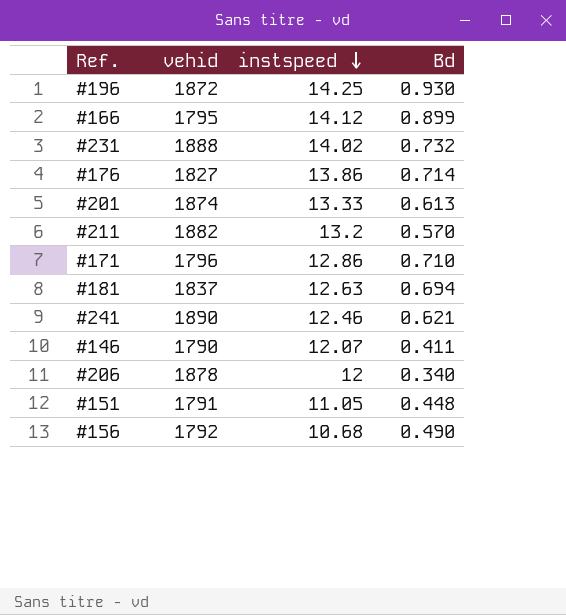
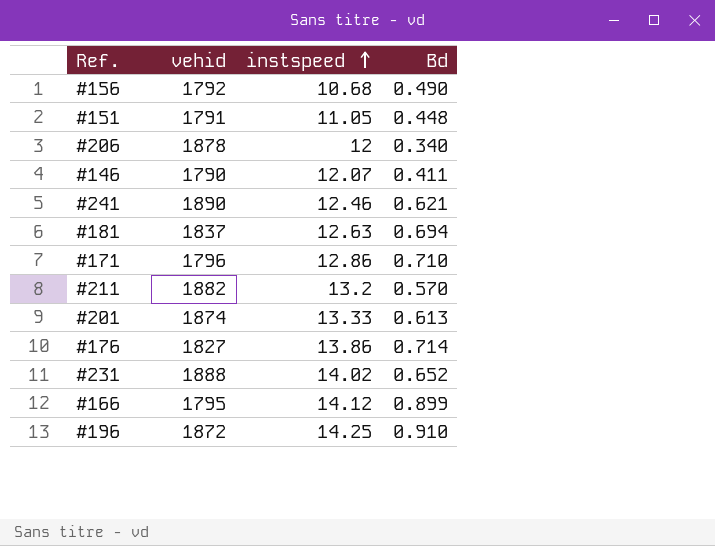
row order: instspeed descending -> instspeed ascending
#231 | Bd: 0.732 -> 0.652
#196 | Bd: 0.930 -> 0.910

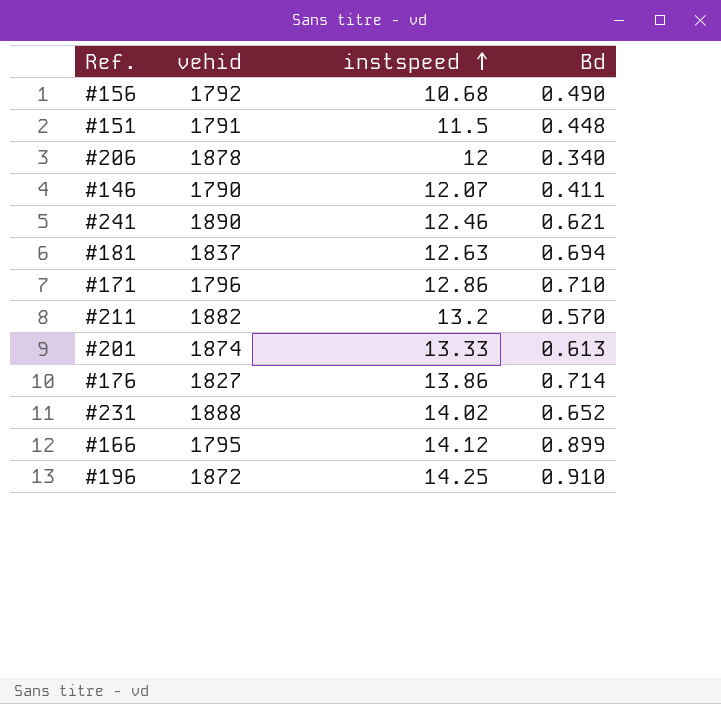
#151 | instspeed: 11.05 -> 11.5

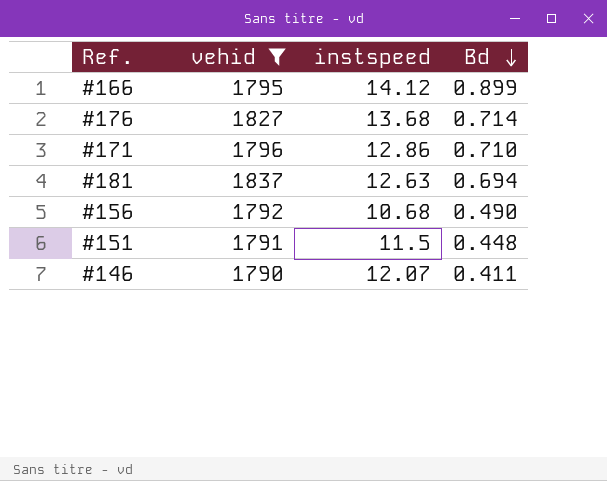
filter: none -> vehid <= 1837
row order: instspeed ascending -> Bd descending
#176 | instspeed: 13.86 -> 13.68

